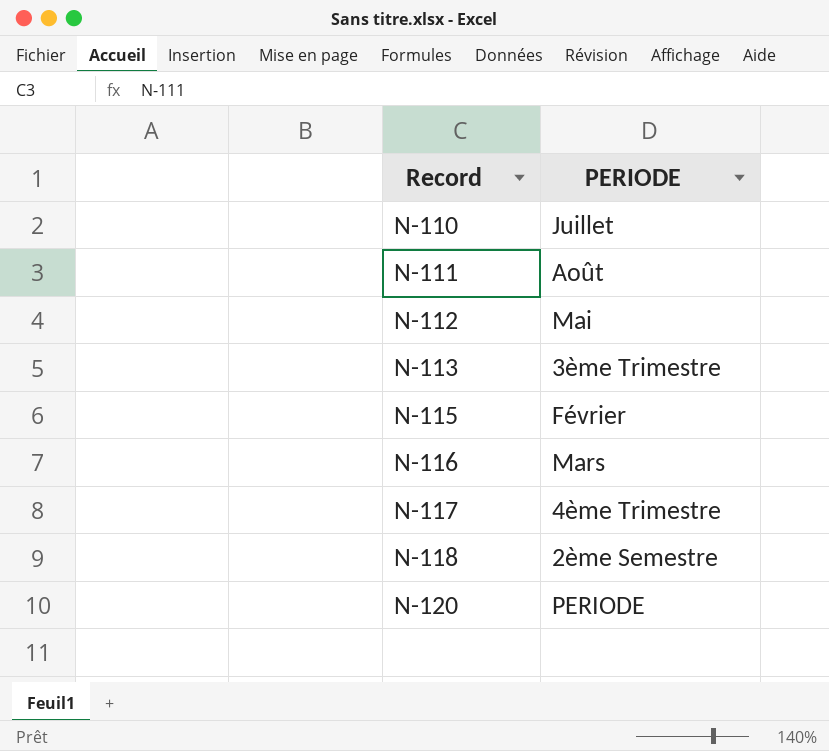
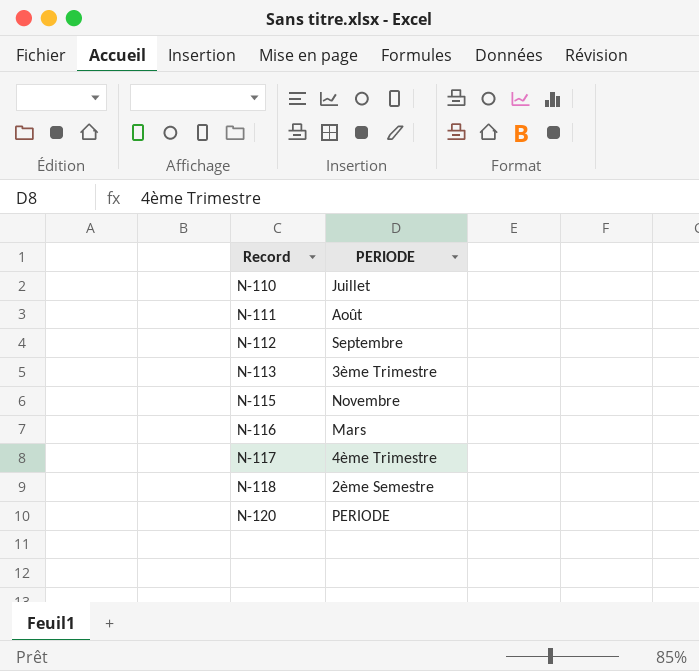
N-112 | PERIODE: Mai -> Septembre
N-115 | PERIODE: Février -> Novembre

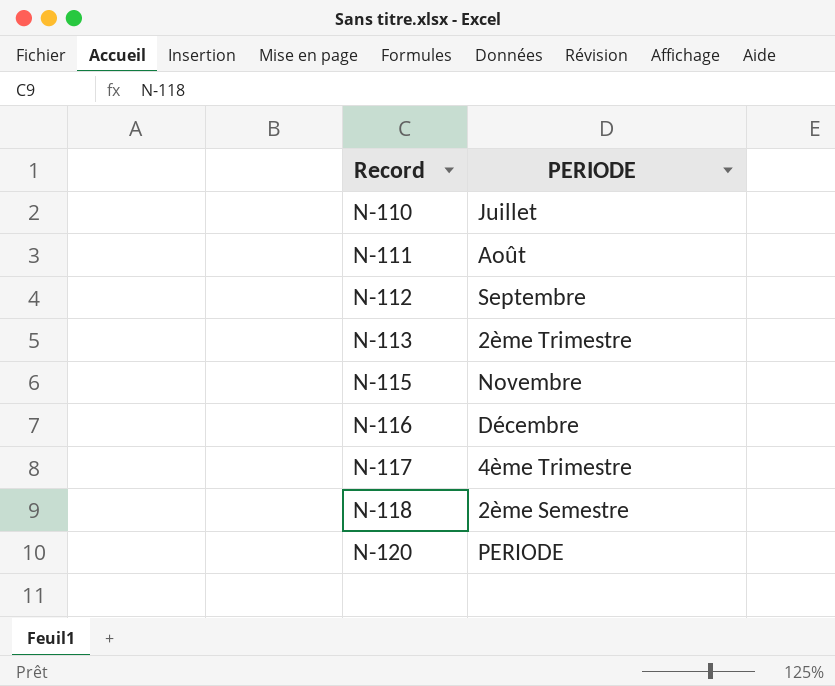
N-113 | PERIODE: 3ème Trimestre -> 2ème Trimestre
N-116 | PERIODE: Mars -> Décembre

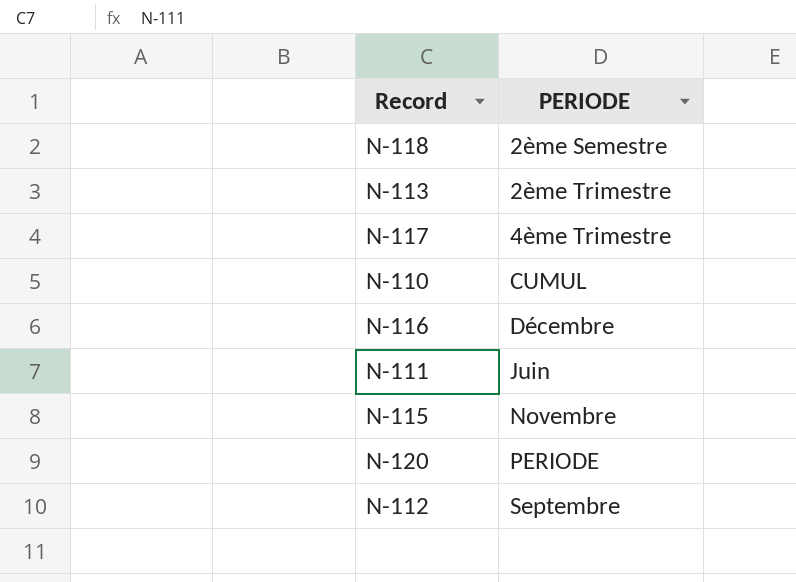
row order: Record ascending -> PERIODE ascending
N-110 | PERIODE: Juillet -> CUMUL
N-111 | PERIODE: Août -> Juin

